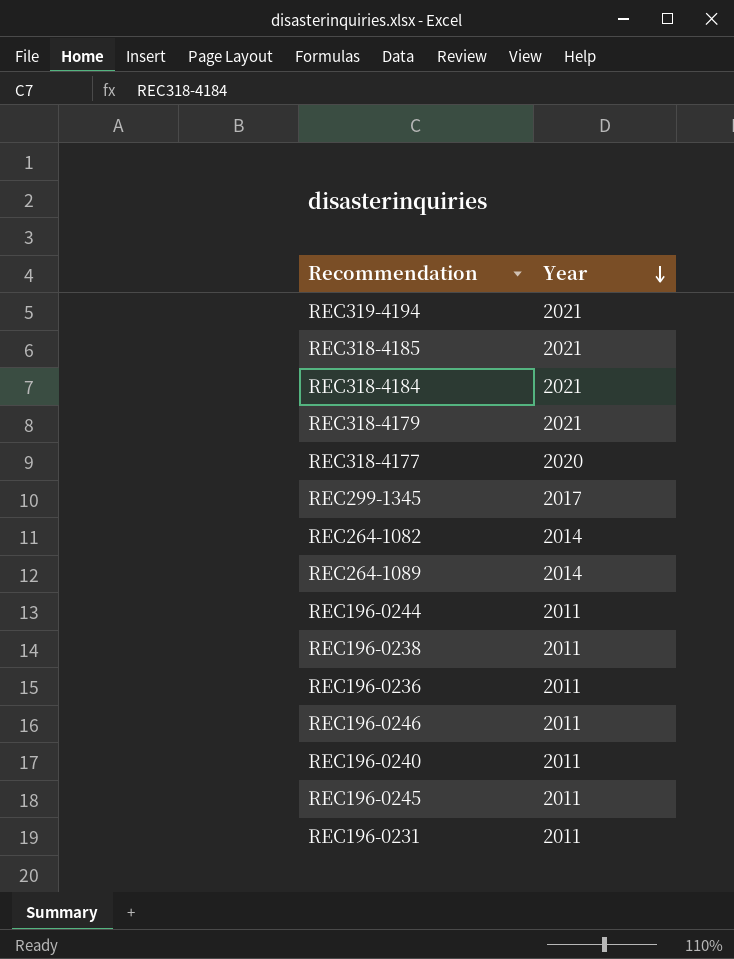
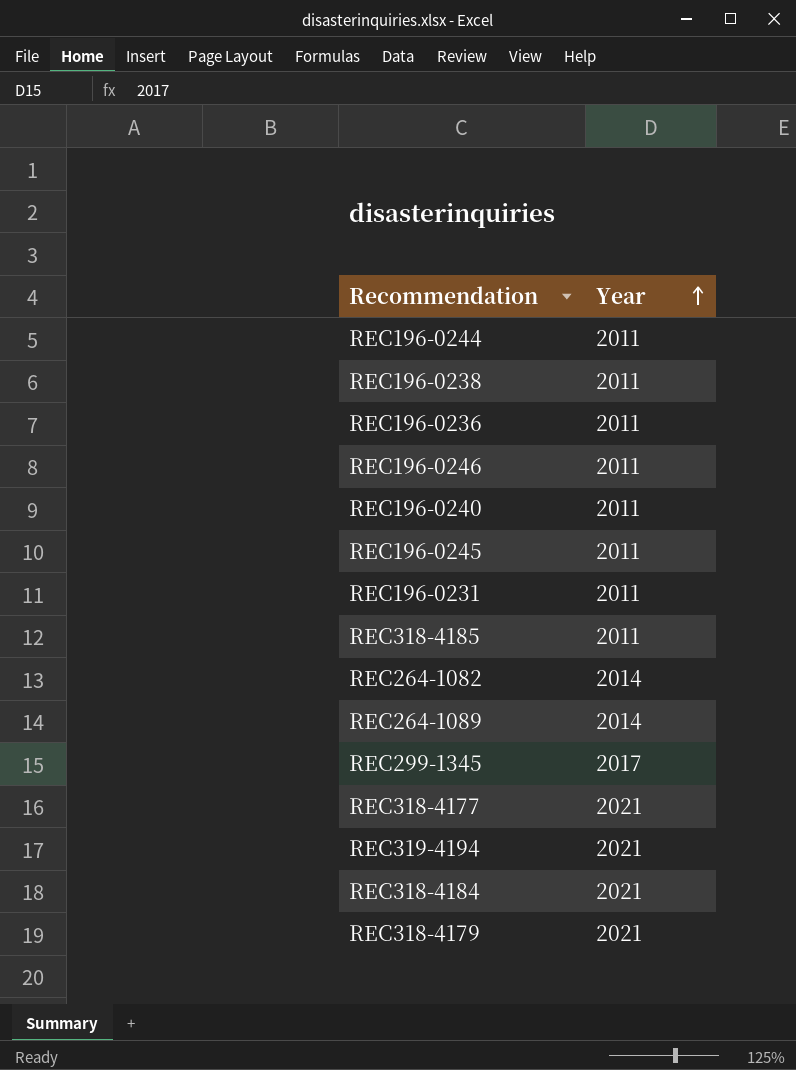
row order: Year descending -> Year ascending
REC318-4185 | Year: 2021 -> 2011
REC318-4177 | Year: 2020 -> 2021

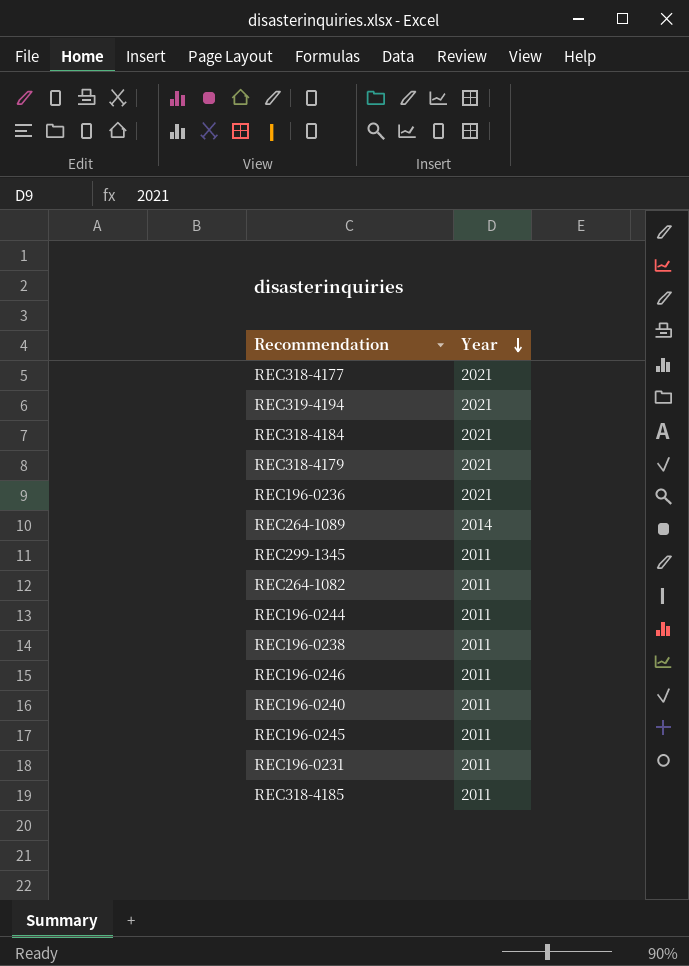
row order: Year ascending -> Year descending
REC196-0236 | Year: 2011 -> 2021
REC299-1345 | Year: 2017 -> 2011
REC264-1082 | Year: 2014 -> 2011

